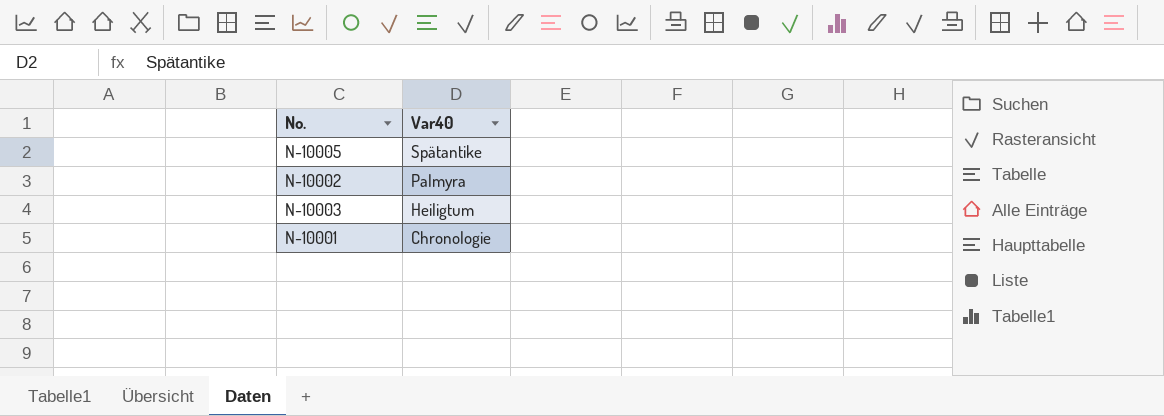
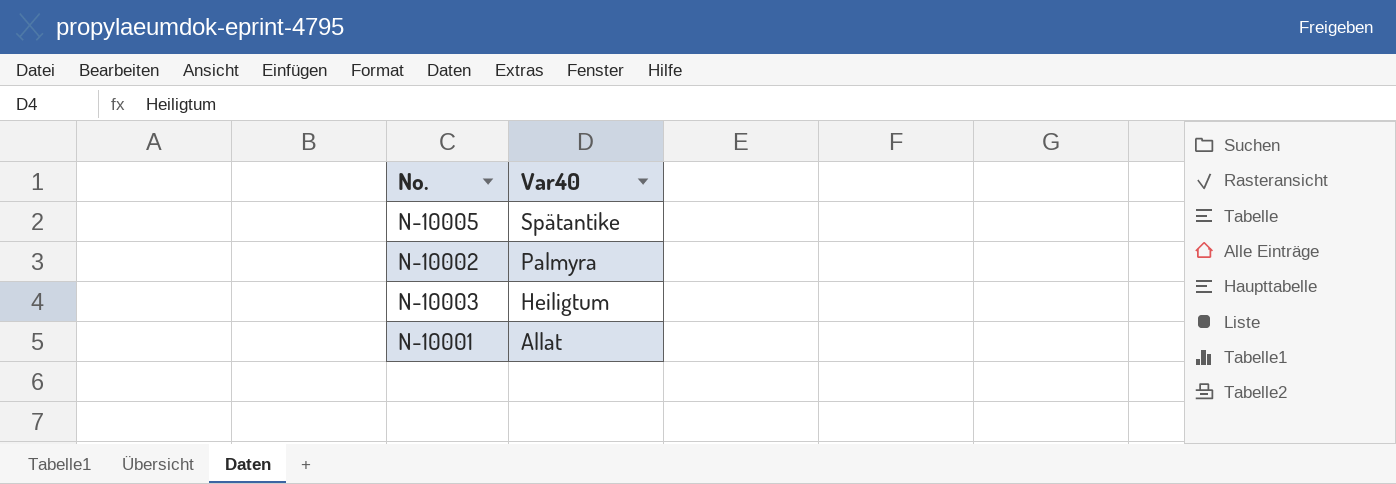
N-10001 | Var40: Chronologie -> Allat

